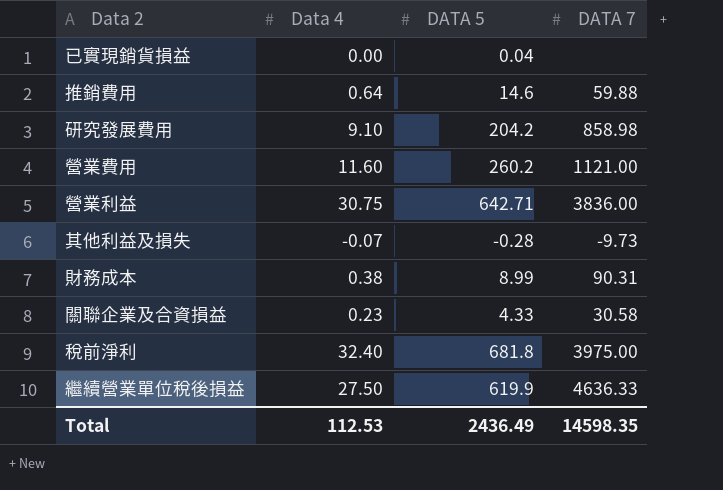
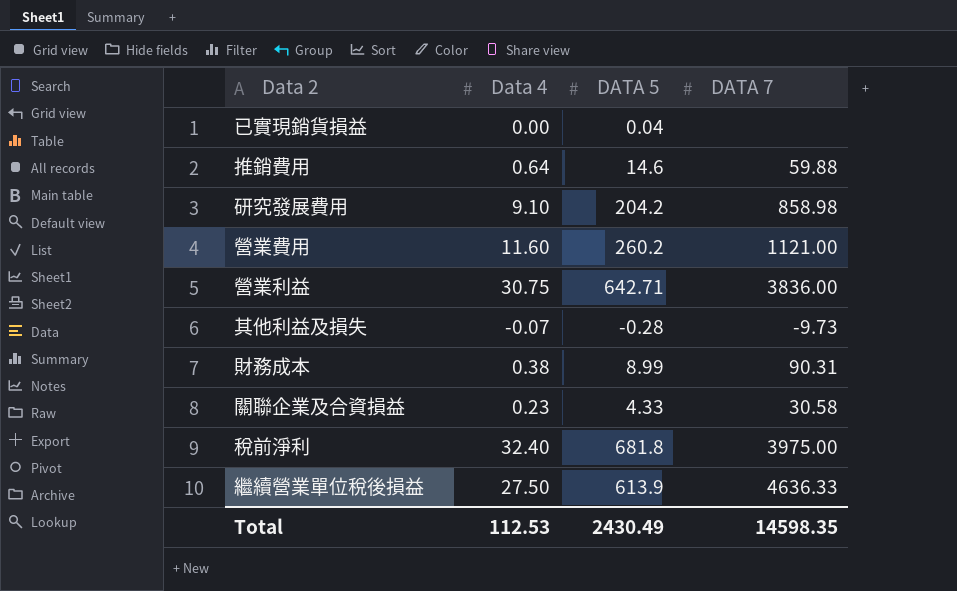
繼續營業單位稅後損益 | DATA 5: 619.9 -> 613.9
Total | DATA 5: 2436.49 -> 2430.49

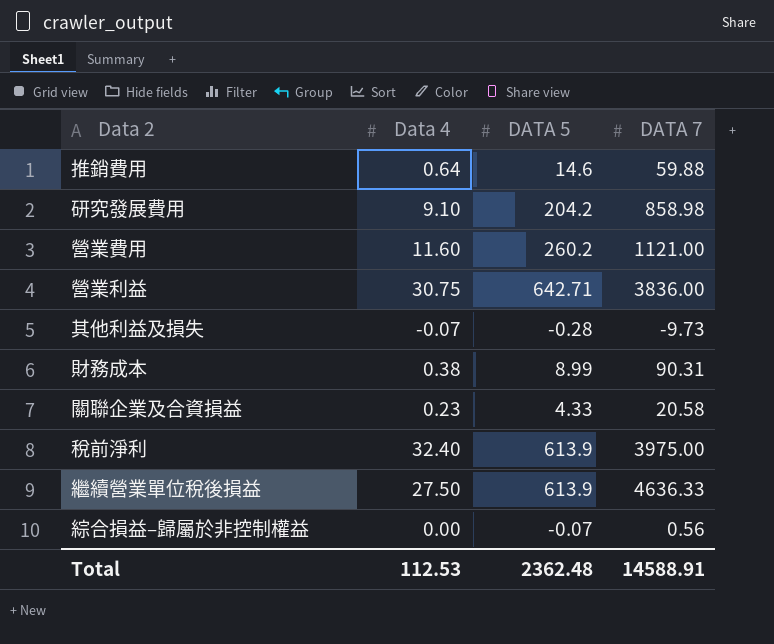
row 已實現銷貨損益: 0.00 | 0.04 | none -> none
關聯企業及合資損益 | DATA 7: 30.58 -> 20.58
稅前淨利 | DATA 5: 681.8 -> 613.9
row 綜合損益–歸屬於非控制權益: none -> 0.00 | -0.07 | 0.56
Total | DATA 5: 2430.49 -> 2362.48
Total | DATA 7: 14598.35 -> 14588.91

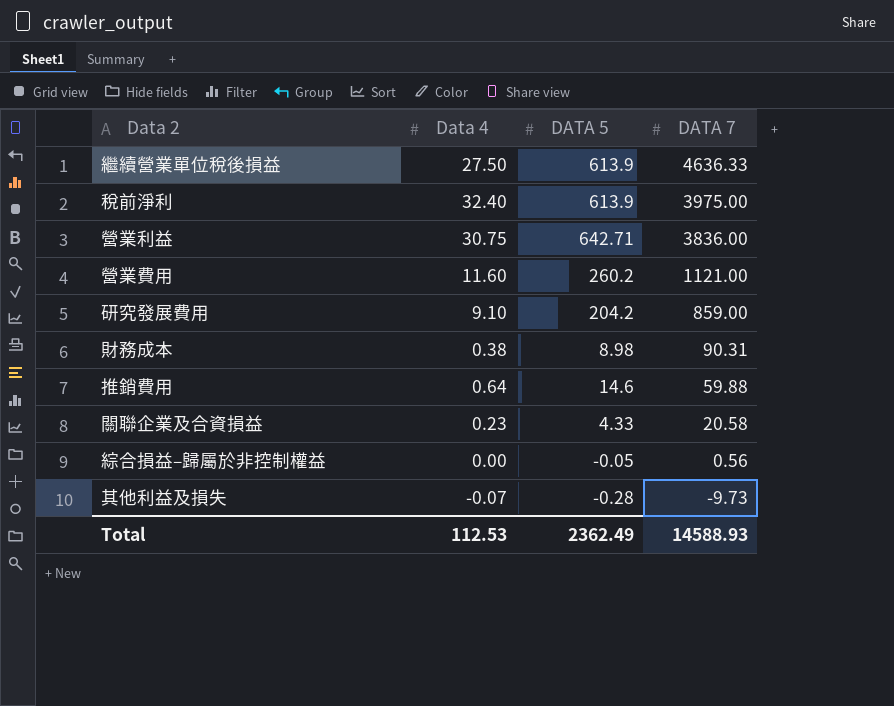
row order: none -> DATA 7 descending
研究發展費用 | DATA 7: 858.98 -> 859.00
財務成本 | DATA 5: 8.99 -> 8.98
綜合損益–歸屬於非控制權益 | DATA 5: -0.07 -> -0.05
Total | DATA 5: 2362.48 -> 2362.49
Total | DATA 7: 14588.91 -> 14588.93

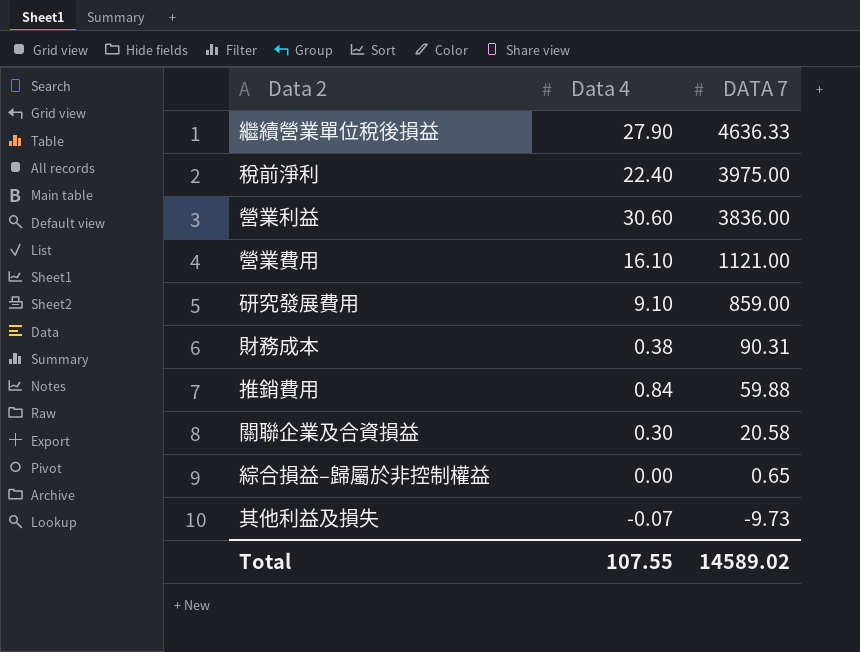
column DATA 5 | position: 3 -> none
繼續營業單位稅後損益 | Data 4: 27.50 -> 27.90
稅前淨利 | Data 4: 32.40 -> 22.40
營業利益 | Data 4: 30.75 -> 30.60
營業費用 | Data 4: 11.60 -> 16.10
推銷費用 | Data 4: 0.64 -> 0.84
關聯企業及合資損益 | Data 4: 0.23 -> 0.30
綜合損益–歸屬於非控制權益 | DATA 7: 0.56 -> 0.65
Total | Data 4: 112.53 -> 107.55
Total | DATA 7: 14588.93 -> 14589.02

